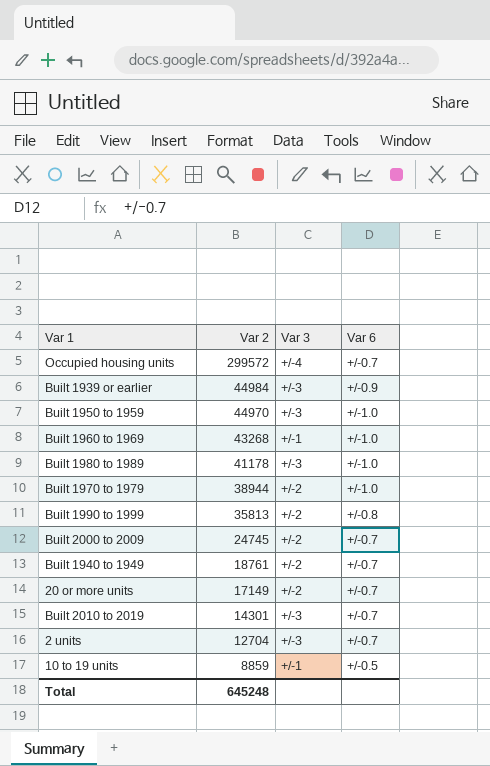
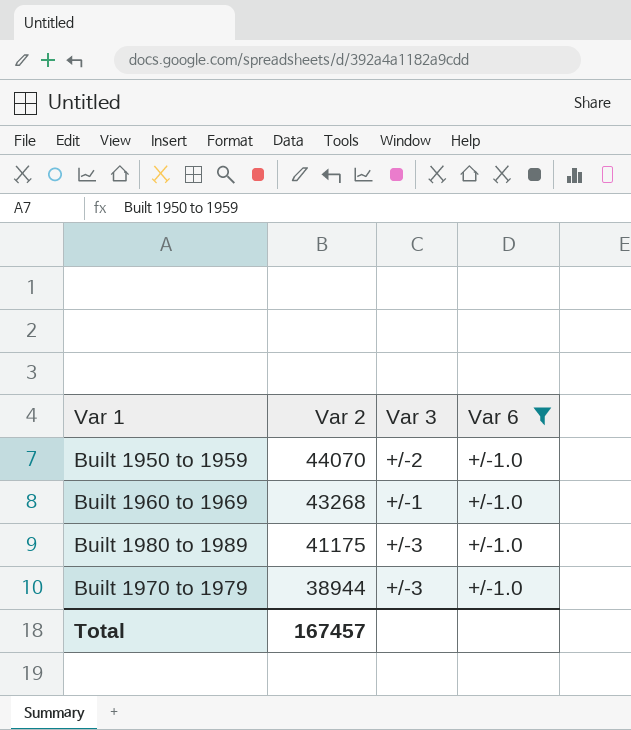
filter: none -> Var 6 = +/-1.0
Built 1950 to 1959 | Var 2: 44970 -> 44070
Built 1950 to 1959 | Var 3: +/-3 -> +/-2
Built 1980 to 1989 | Var 2: 41178 -> 41175
Built 1970 to 1979 | Var 3: +/-2 -> +/-3
Total | Var 2: 645248 -> 167457

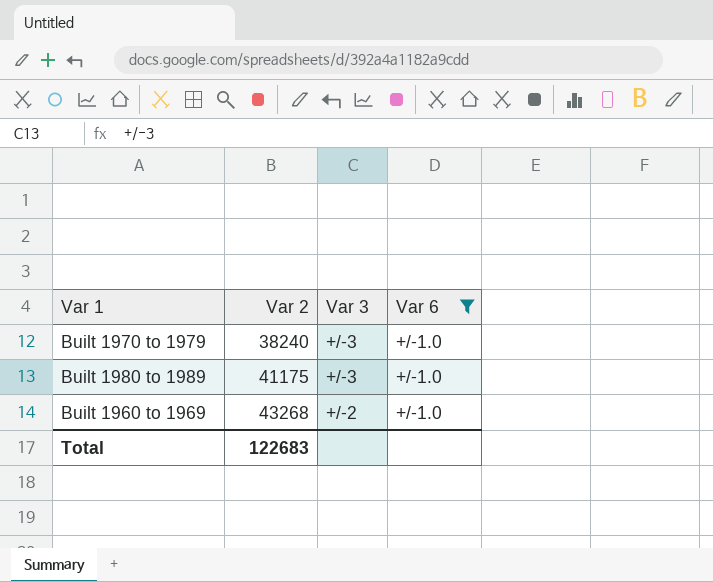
row order: Var 2 descending -> Var 2 ascending
row Built 1950 to 1959: 44070 | +/-2 | +/-1.0 -> none
Built 1970 to 1979 | Var 2: 38944 -> 38240
Built 1960 to 1969 | Var 3: +/-1 -> +/-2
Total | Var 2: 167457 -> 122683

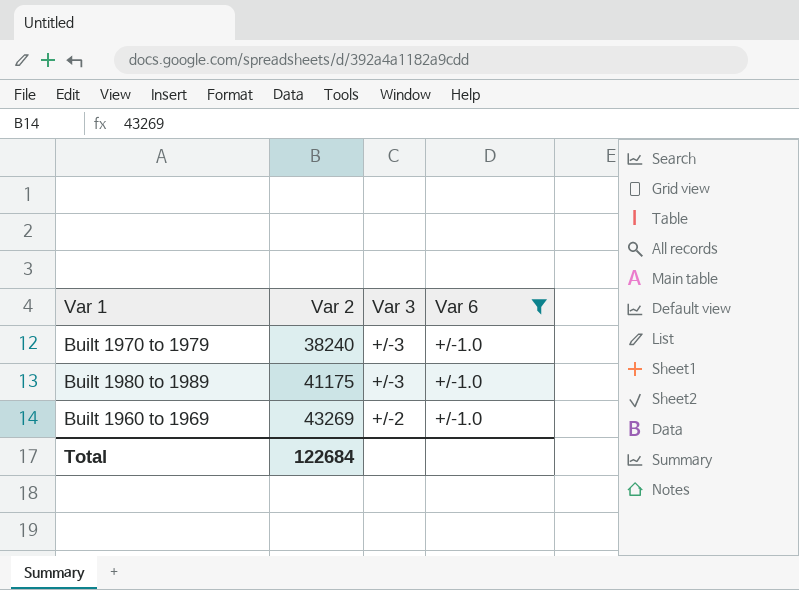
Built 1960 to 1969 | Var 2: 43268 -> 43269
Total | Var 2: 122683 -> 122684

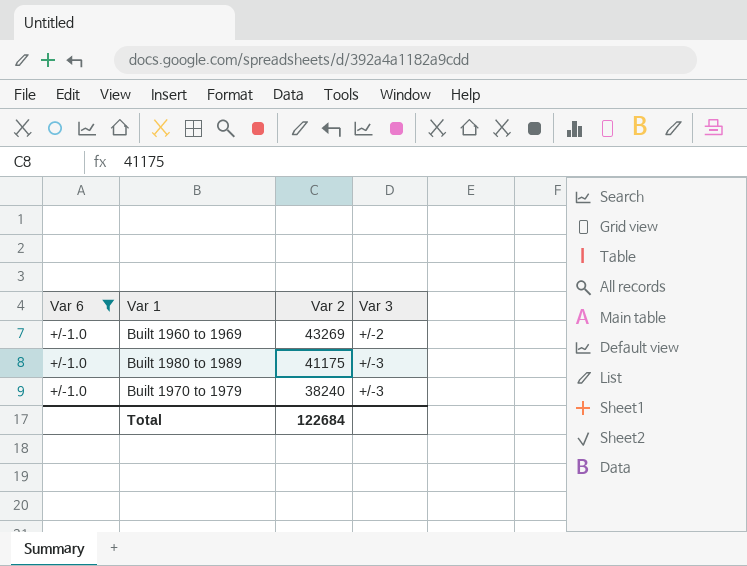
row order: Var 2 ascending -> Var 2 descending
column Var 6 | position: 4 -> 1

